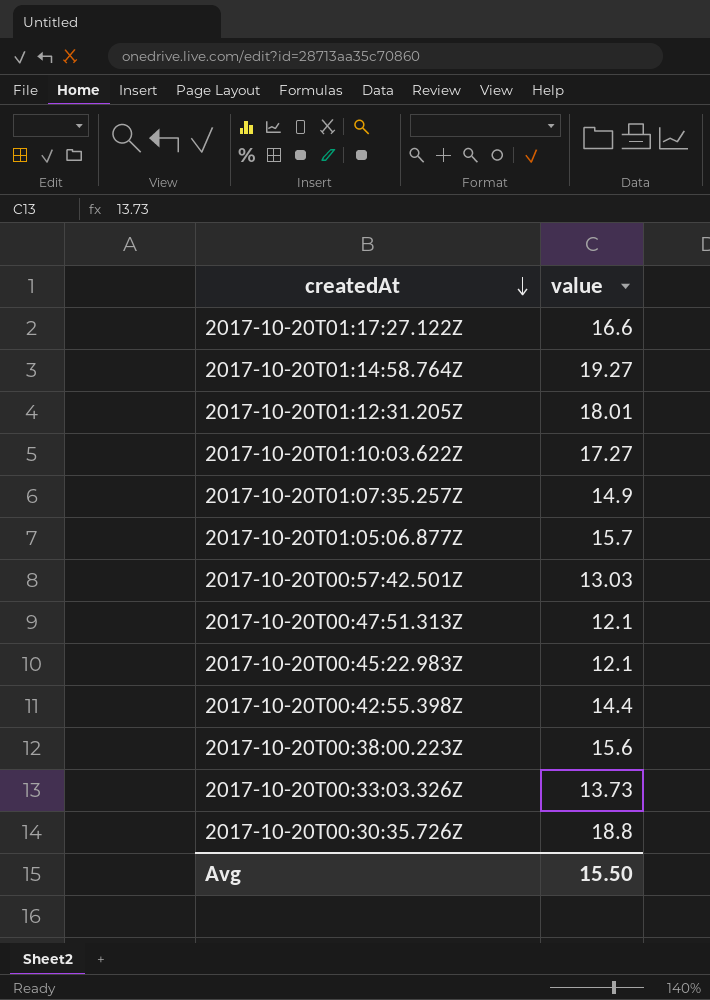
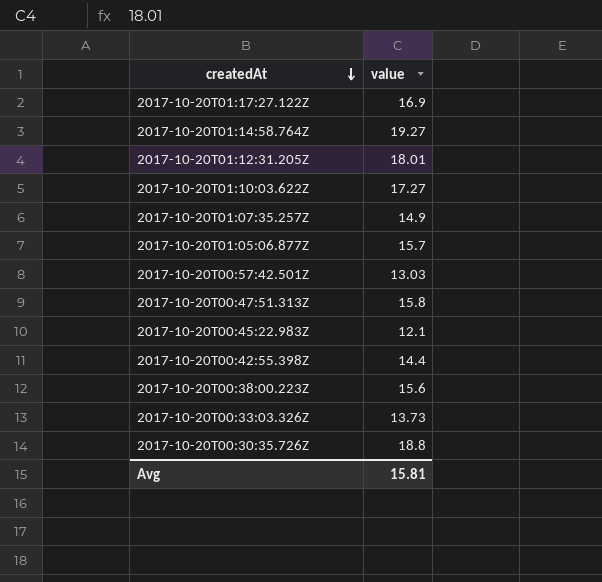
2017-10-20T01:17:27.122Z | value: 16.6 -> 16.9
2017-10-20T00:47:51.313Z | value: 12.1 -> 15.8
Avg | value: 15.50 -> 15.81

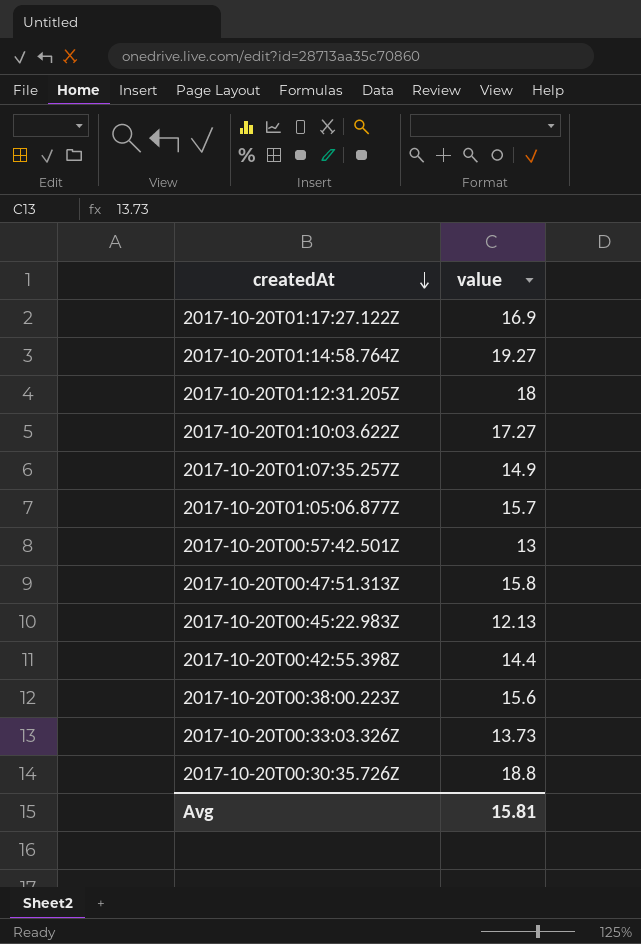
2017-10-20T01:12:31.205Z | value: 18.01 -> 18
2017-10-20T00:57:42.501Z | value: 13.03 -> 13
2017-10-20T00:45:22.983Z | value: 12.1 -> 12.13

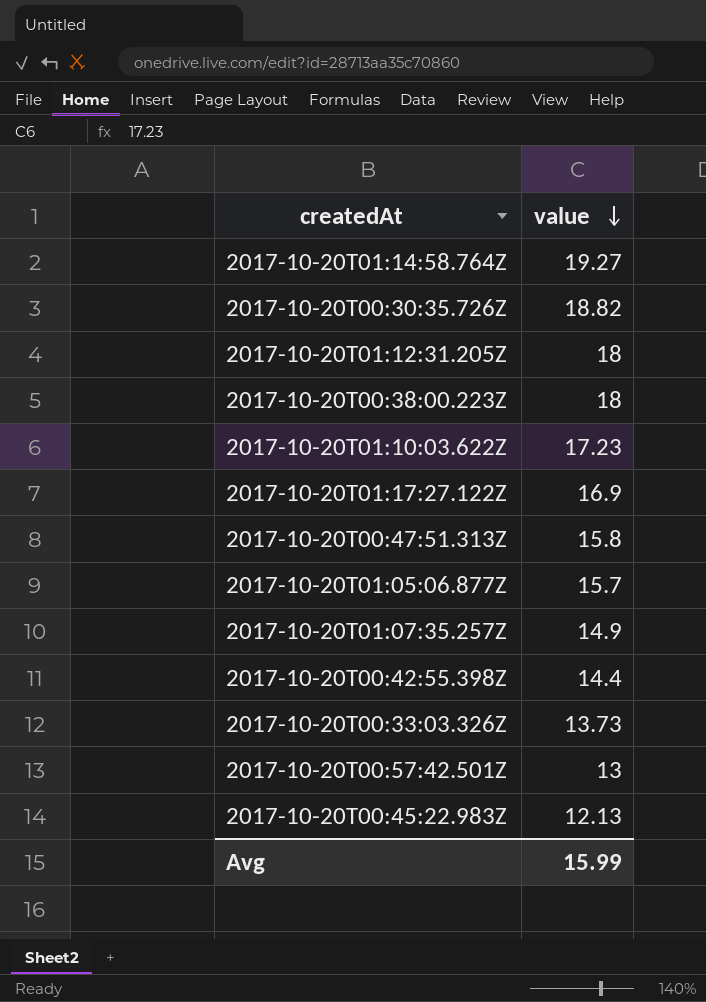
row order: createdAt descending -> value descending
2017-10-20T00:30:35.726Z | value: 18.8 -> 18.82
2017-10-20T00:38:00.223Z | value: 15.6 -> 18
2017-10-20T01:10:03.622Z | value: 17.27 -> 17.23
Avg | value: 15.81 -> 15.99

